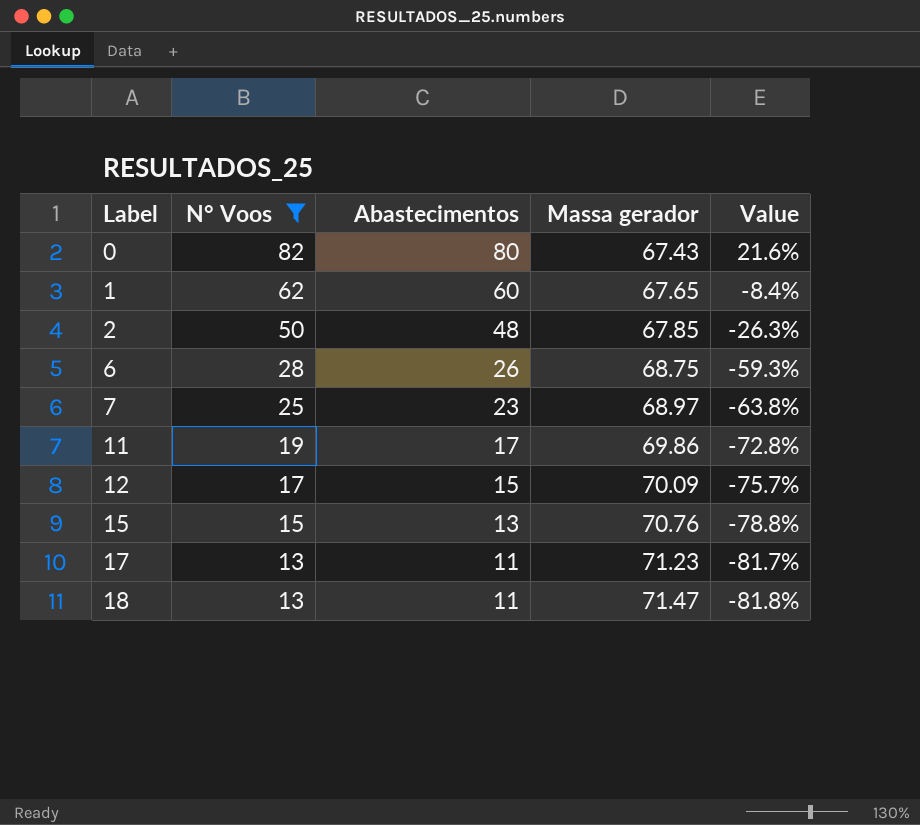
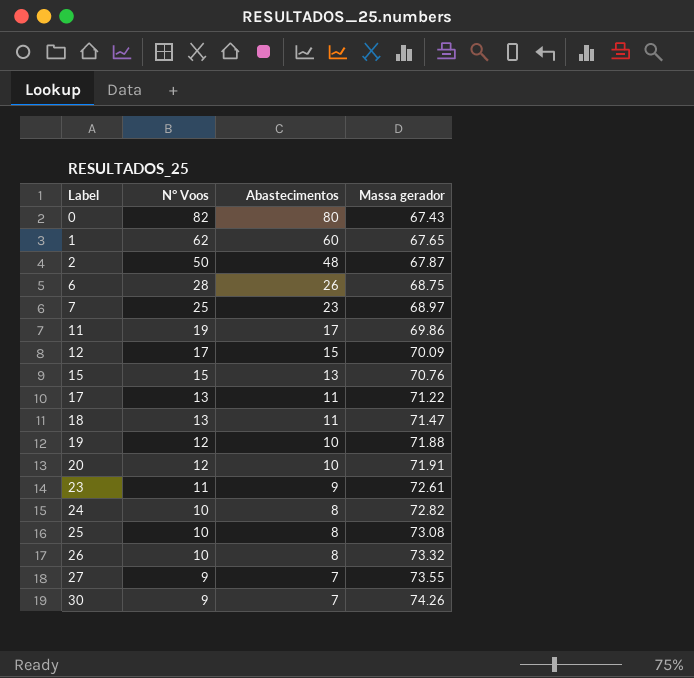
filter: N° Voos >= 13 -> none
column Value | formula: ([N° Voos] - [Massa gerador]) / [Massa gerador] -> none
2 | Massa gerador: 67.85 -> 67.87
17 | Massa gerador: 71.23 -> 71.22

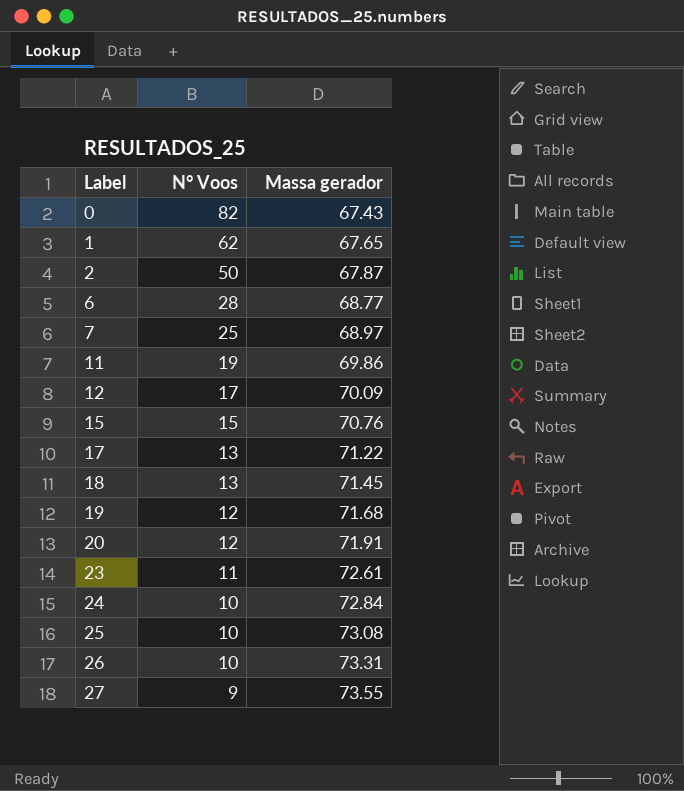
column Abastecimentos | position: 3 -> none
row 30: 9 | 7 | 74.26 -> none
6 | Massa gerador: 68.75 -> 68.77
18 | Massa gerador: 71.47 -> 71.45
19 | Massa gerador: 71.88 -> 71.68
24 | Massa gerador: 72.82 -> 72.84
26 | Massa gerador: 73.32 -> 73.31

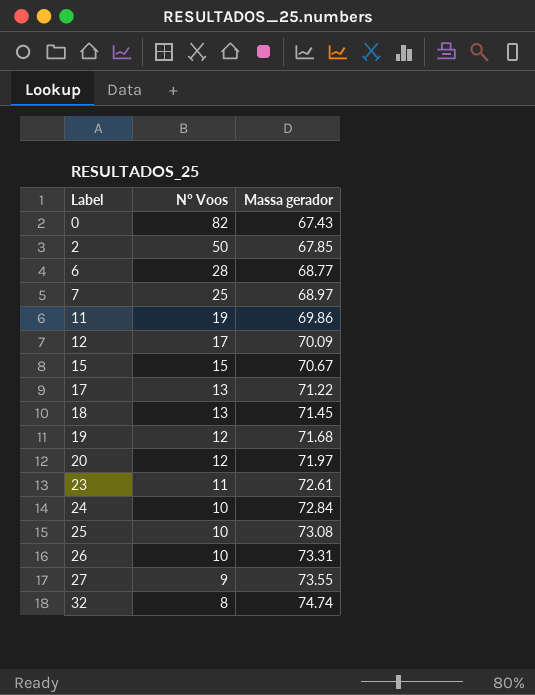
row 1: 62 | 67.65 -> none
2 | Massa gerador: 67.87 -> 67.85
15 | Massa gerador: 70.76 -> 70.67
20 | Massa gerador: 71.91 -> 71.97
row 32: none -> 8 | 74.74

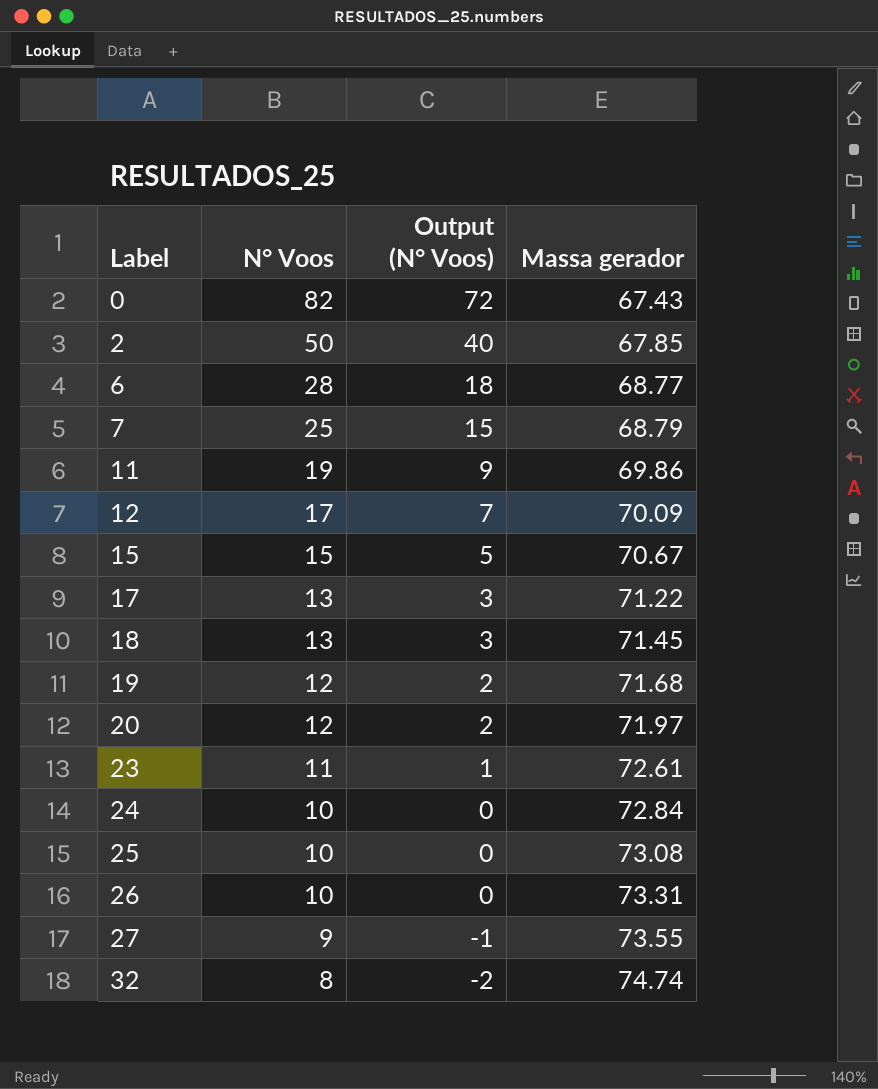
column Output (N° Voos) | formula: none -> [N° Voos] - 10
7 | Massa gerador: 68.97 -> 68.79

